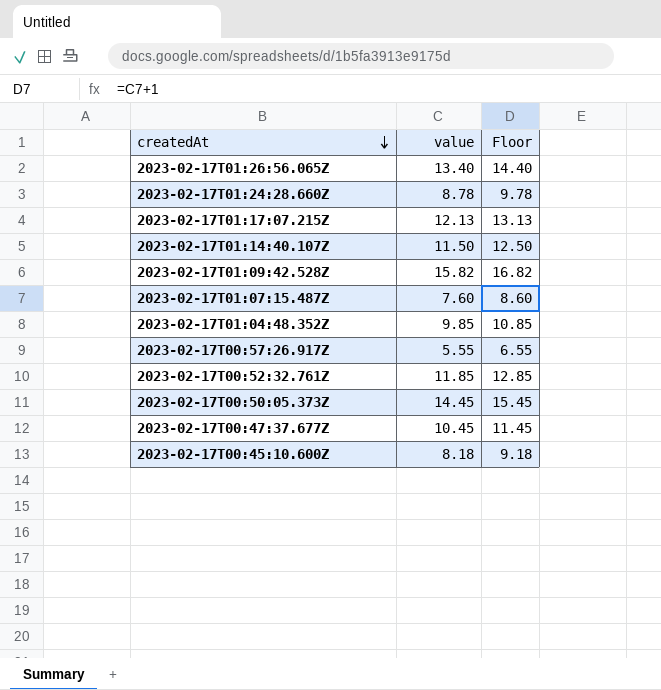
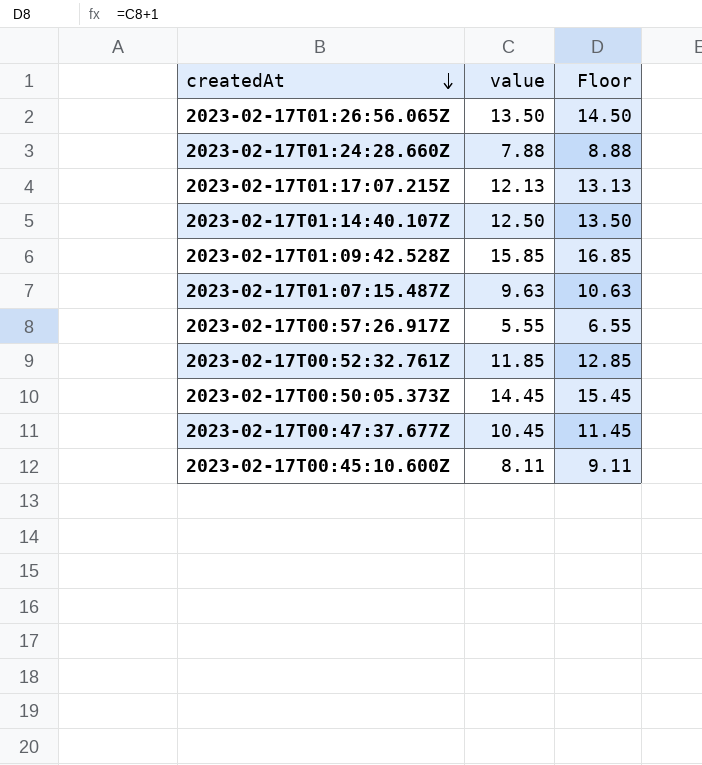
row 2023-02-17T01:04:48.352Z: 9.85 | 10.85 -> none
2023-02-17T01:26:56.065Z | value: 13.40 -> 13.50
2023-02-17T01:26:56.065Z | Floor: 14.40 -> 14.50
2023-02-17T01:24:28.660Z | value: 8.78 -> 7.88
2023-02-17T01:24:28.660Z | Floor: 9.78 -> 8.88
2023-02-17T01:14:40.107Z | value: 11.50 -> 12.50
2023-02-17T01:14:40.107Z | Floor: 12.50 -> 13.50
2023-02-17T01:09:42.528Z | value: 15.82 -> 15.85
2023-02-17T01:09:42.528Z | Floor: 16.82 -> 16.85
2023-02-17T01:07:15.487Z | value: 7.60 -> 9.63
2023-02-17T01:07:15.487Z | Floor: 8.60 -> 10.63
2023-02-17T00:45:10.600Z | value: 8.18 -> 8.11
2023-02-17T00:45:10.600Z | Floor: 9.18 -> 9.11

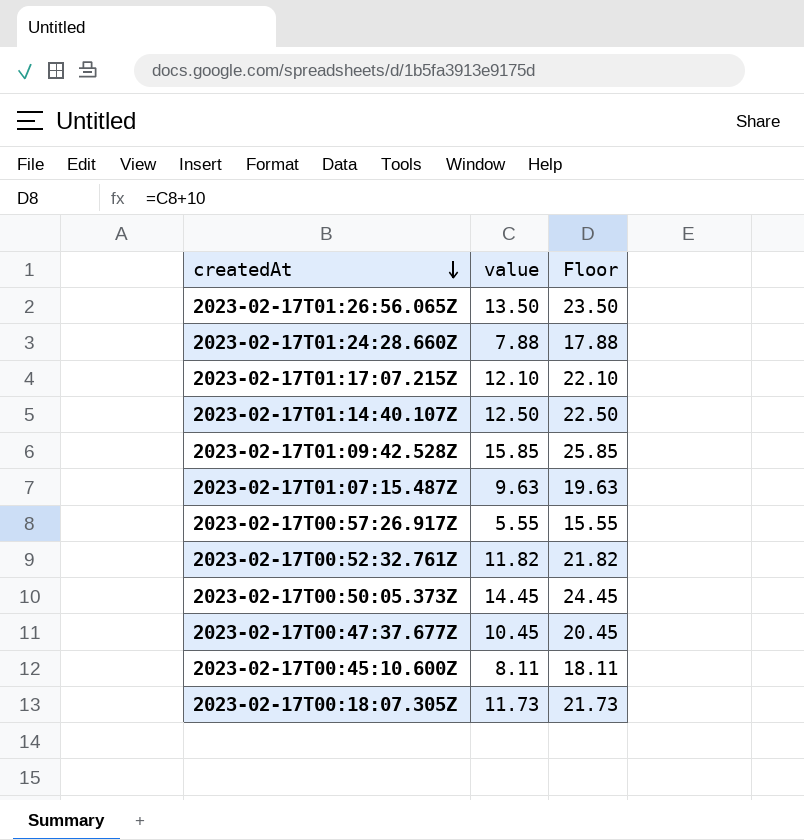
column Floor | formula: [value] + 1 -> [value] + 10
2023-02-17T01:17:07.215Z | value: 12.13 -> 12.10
2023-02-17T00:52:32.761Z | value: 11.85 -> 11.82
row 2023-02-17T00:18:07.305Z: none -> 11.73 | 21.73

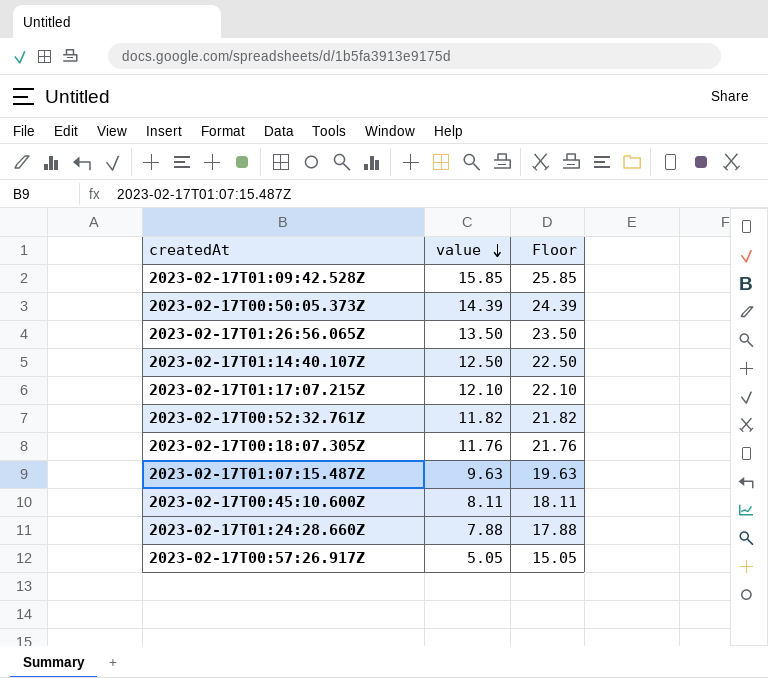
row order: createdAt descending -> value descending
row 2023-02-17T00:47:37.677Z: 10.45 | 20.45 -> none
2023-02-17T00:50:05.373Z | value: 14.45 -> 14.39
2023-02-17T00:50:05.373Z | Floor: 24.45 -> 24.39
2023-02-17T00:18:07.305Z | value: 11.73 -> 11.76
2023-02-17T00:18:07.305Z | Floor: 21.73 -> 21.76
2023-02-17T00:57:26.917Z | value: 5.55 -> 5.05
2023-02-17T00:57:26.917Z | Floor: 15.55 -> 15.05

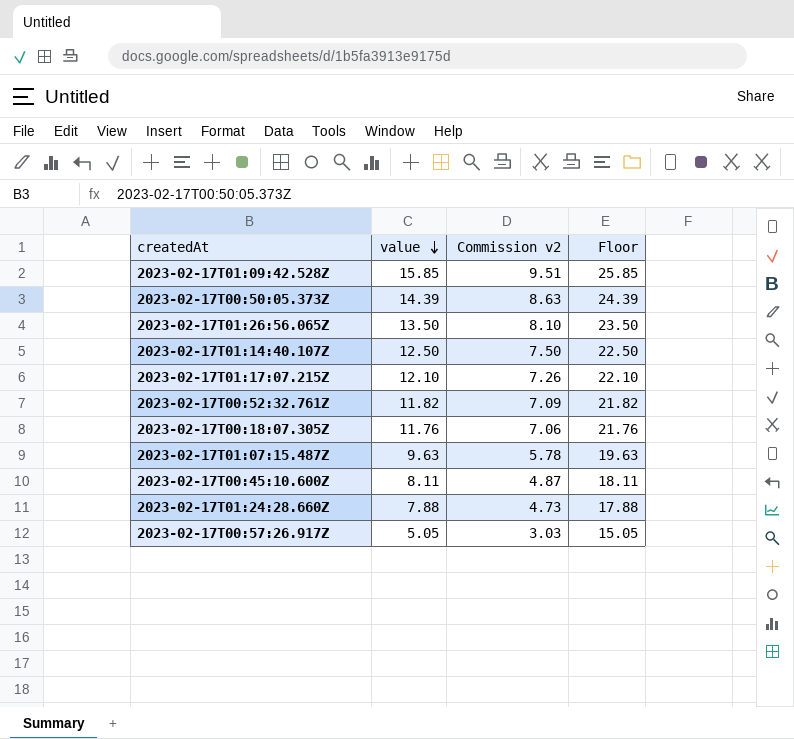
column Commission v2 | formula: none -> [value] * 0.6

